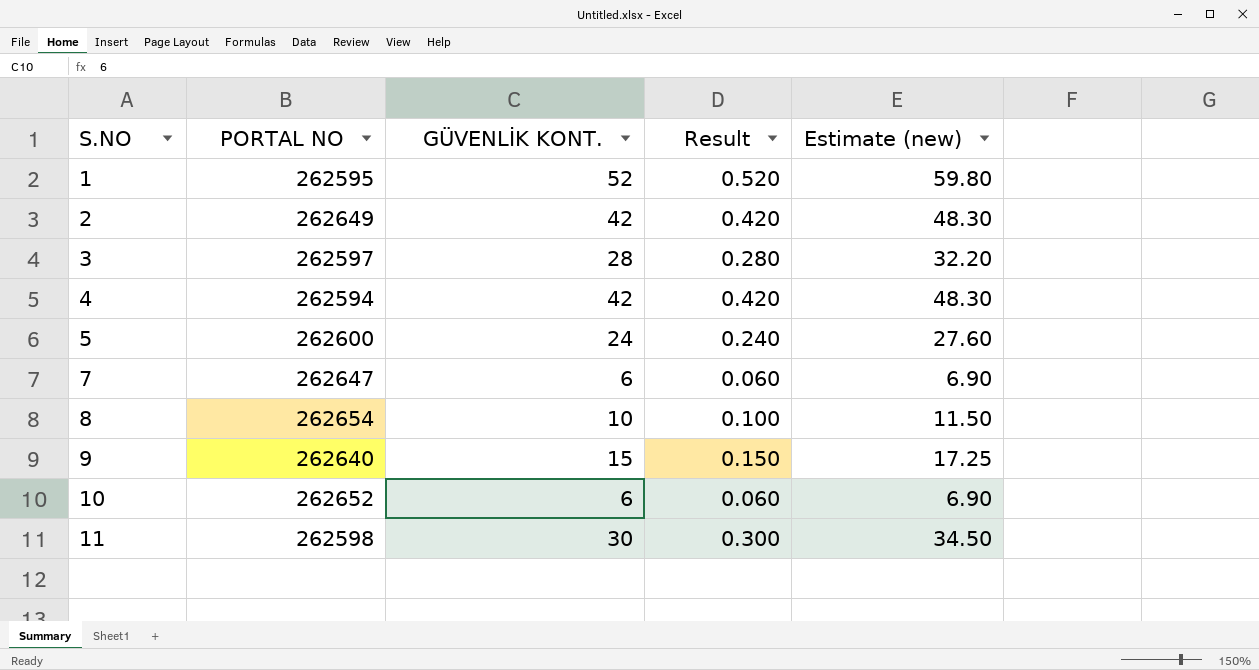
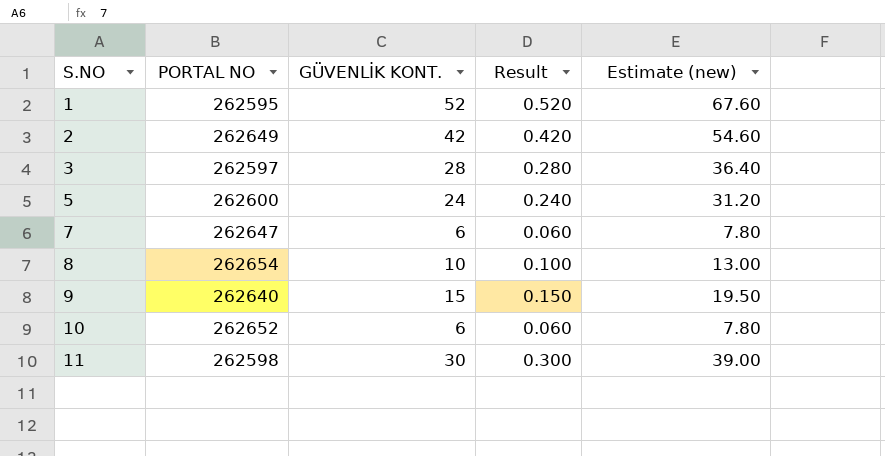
column Estimate (new) | formula: [GÜVENLİK KONT.] * 1.15 -> [GÜVENLİK KONT.] * 1.3
row 4: 262594 | 42 | 0.420 | 48.30 -> none

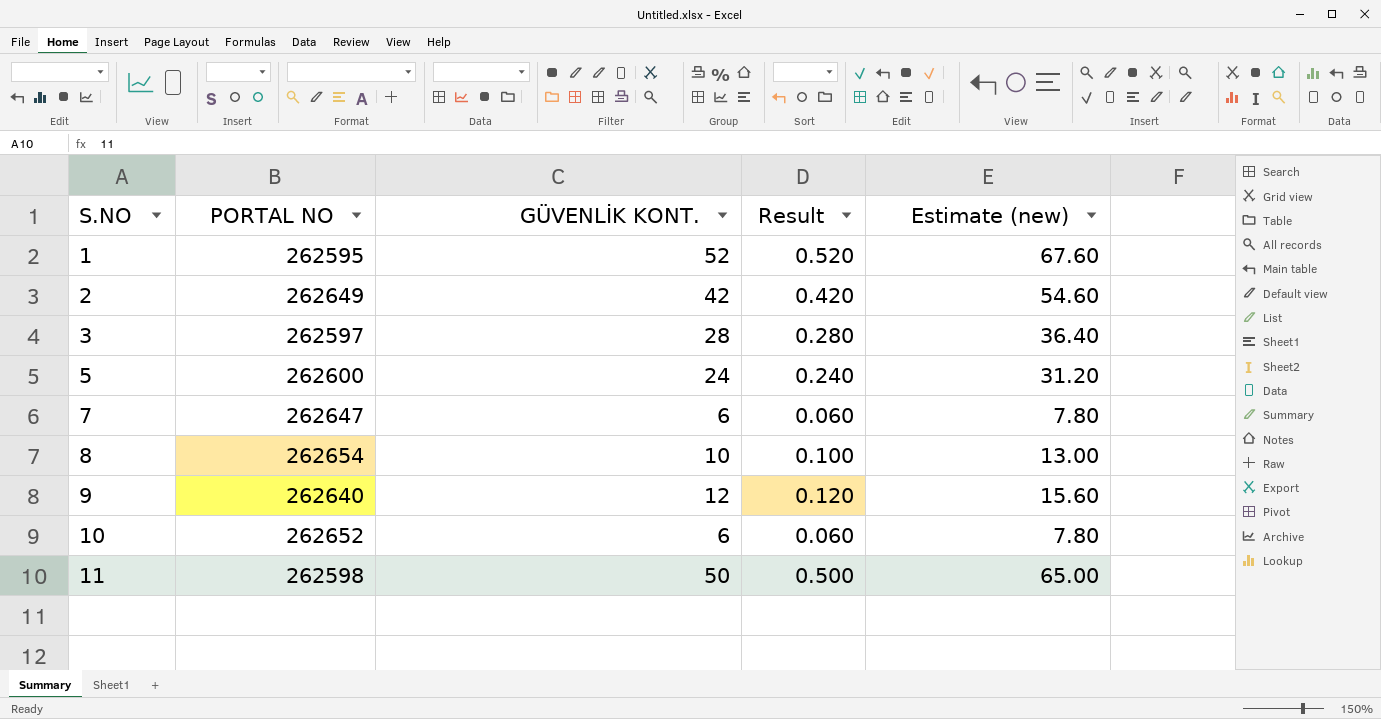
9 | GÜVENLİK KONT.: 15 -> 12
9 | Result: 0.150 -> 0.120
9 | Estimate (new): 19.50 -> 15.60
11 | GÜVENLİK KONT.: 30 -> 50
11 | Result: 0.300 -> 0.500
11 | Estimate (new): 39.00 -> 65.00

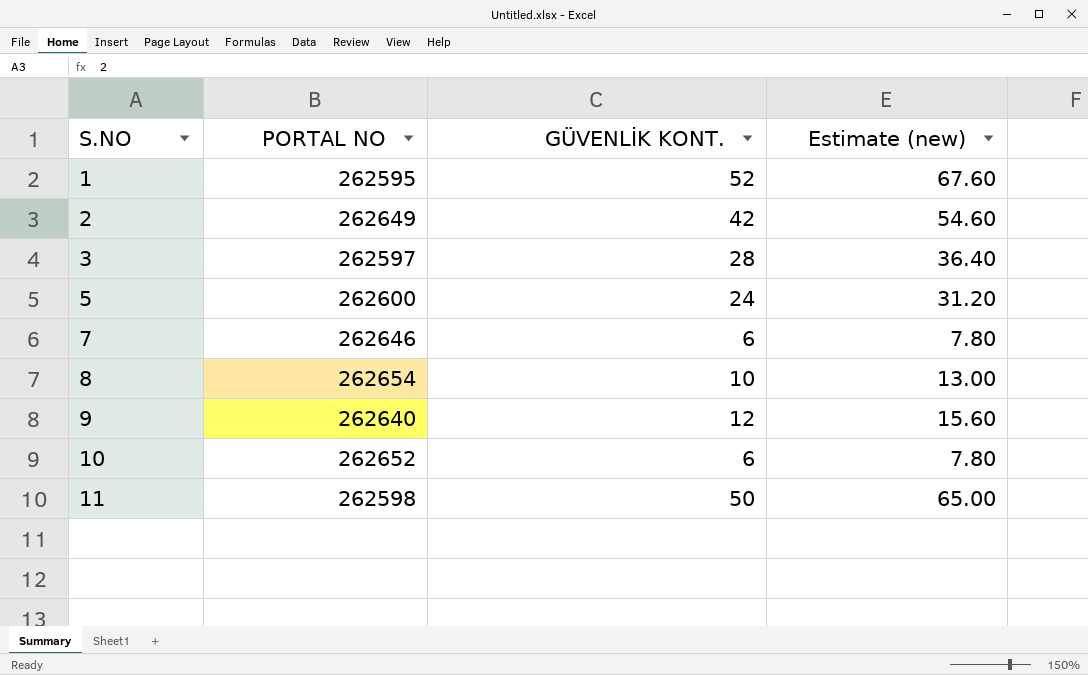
column Result | formula: [GÜVENLİK KONT.] * 0.01 -> none
7 | PORTAL NO: 262647 -> 262646

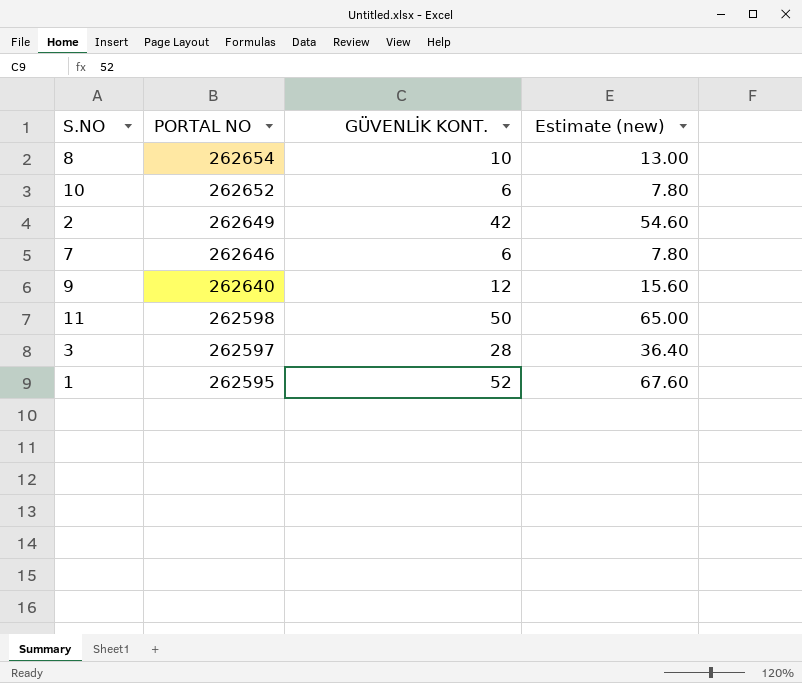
row order: S.NO ascending -> PORTAL NO descending
row 5: 262600 | 24 | 31.20 -> none

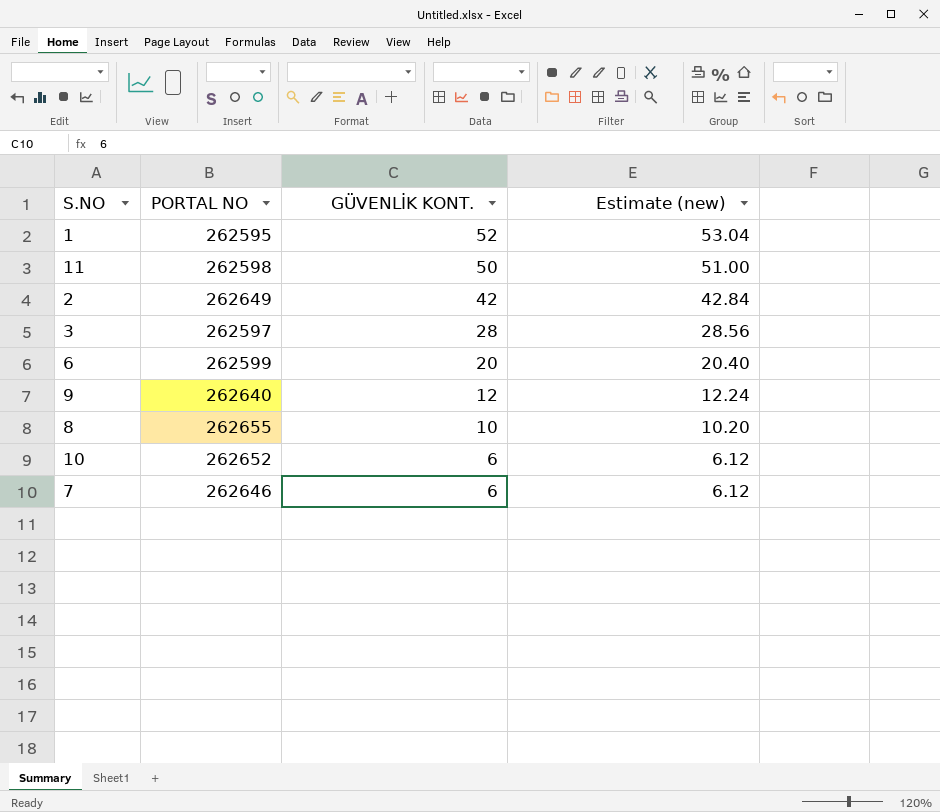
row order: PORTAL NO descending -> GÜVENLİK KONT. descending
column Estimate (new) | formula: [GÜVENLİK KONT.] * 1.3 -> [GÜVENLİK KONT.] * 1.02
row 6: none -> 262599 | 20 | 20.40
8 | PORTAL NO: 262654 -> 262655

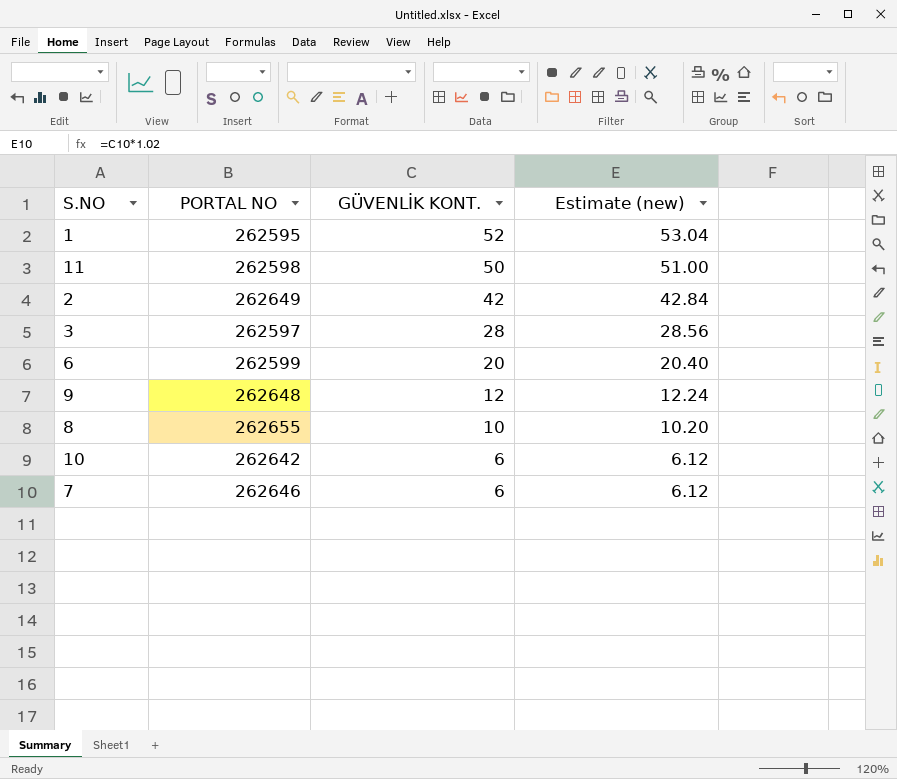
9 | PORTAL NO: 262640 -> 262648
10 | PORTAL NO: 262652 -> 262642

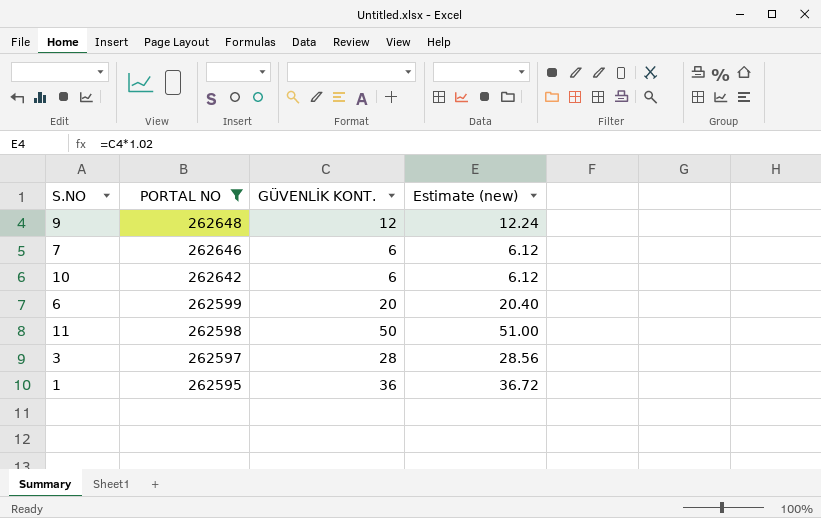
filter: none -> PORTAL NO <= 262648
row order: GÜVENLİK KONT. descending -> PORTAL NO descending
1 | GÜVENLİK KONT.: 52 -> 36
1 | Estimate (new): 53.04 -> 36.72

